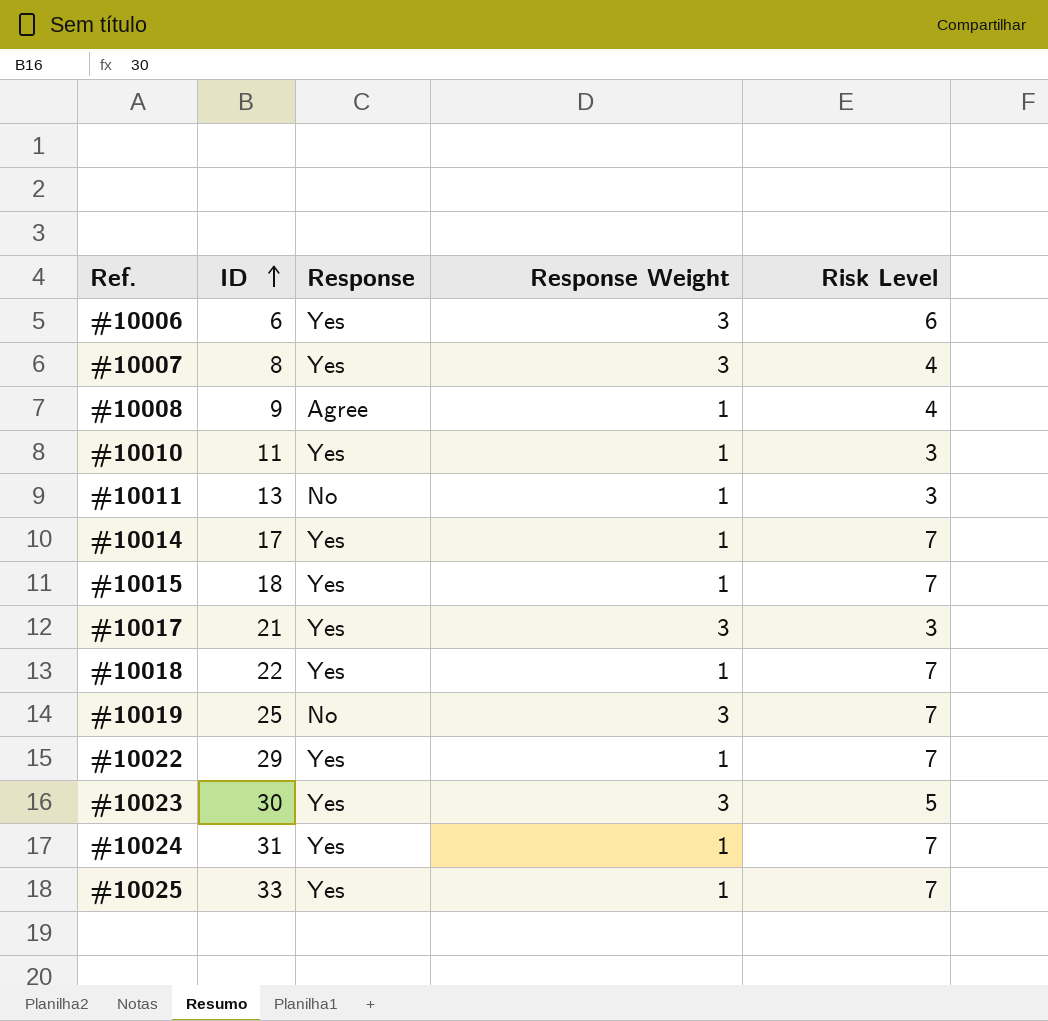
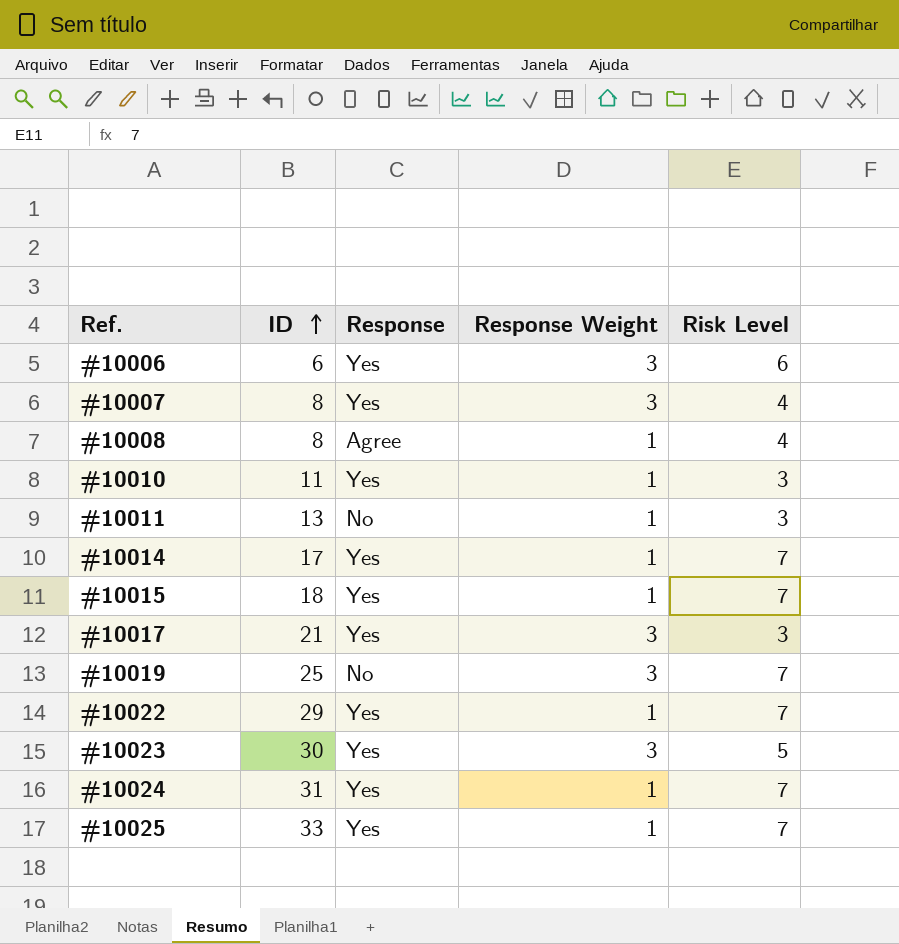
row #10018: 22 | Yes | 1 | 7 -> none
#10008 | ID: 9 -> 8

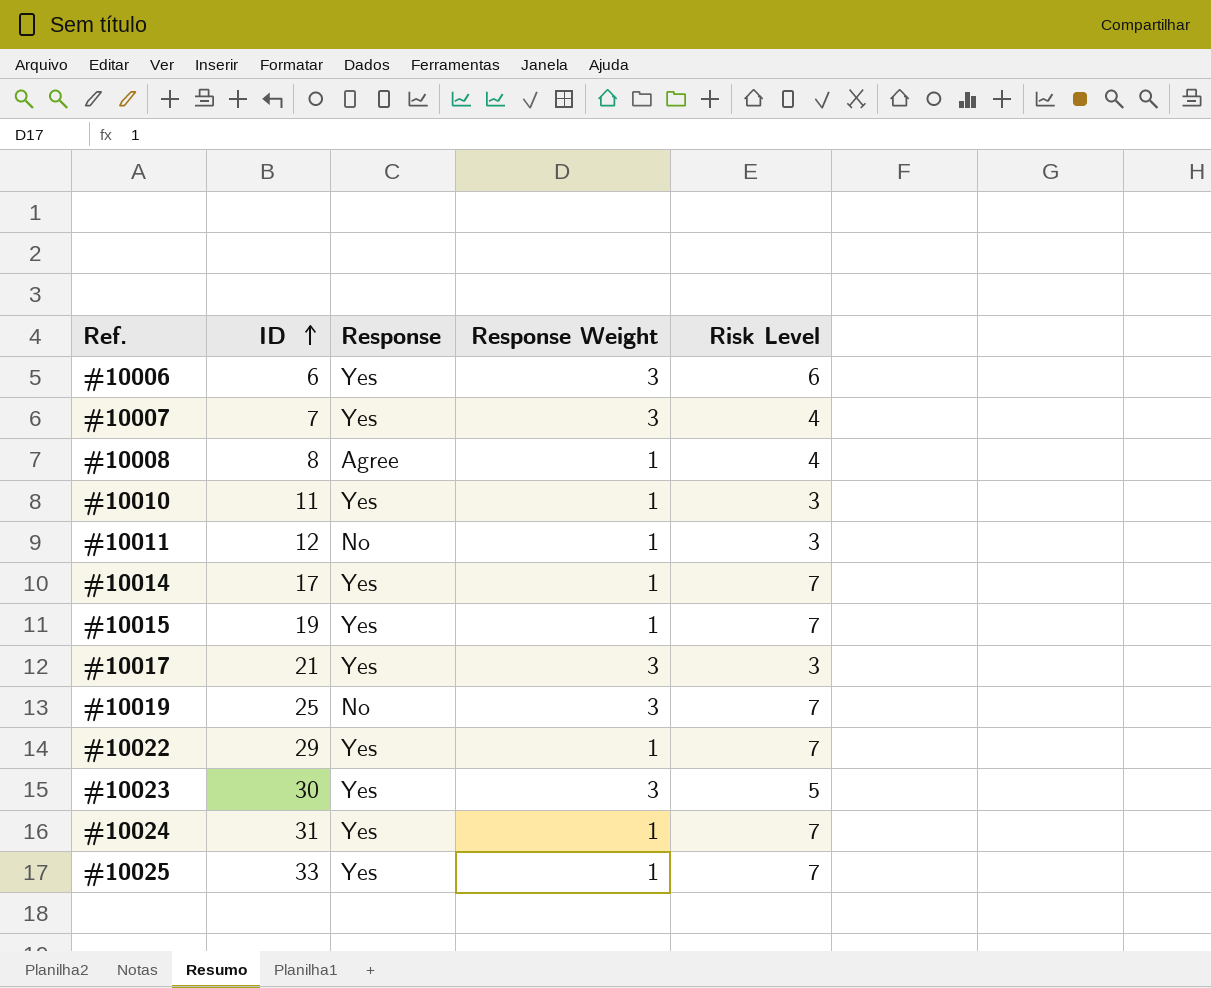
#10007 | ID: 8 -> 7
#10011 | ID: 13 -> 12
#10015 | ID: 18 -> 19

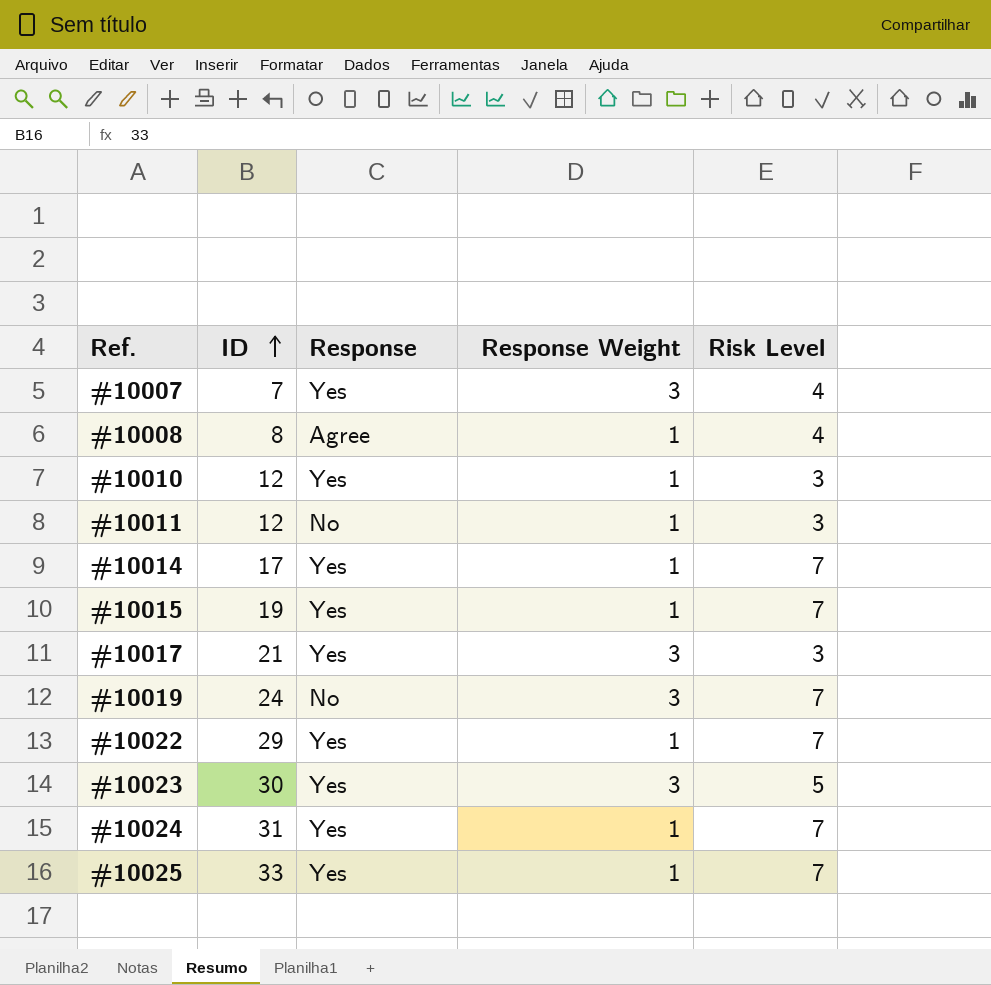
row #10006: 6 | Yes | 3 | 6 -> none
#10010 | ID: 11 -> 12
#10019 | ID: 25 -> 24

